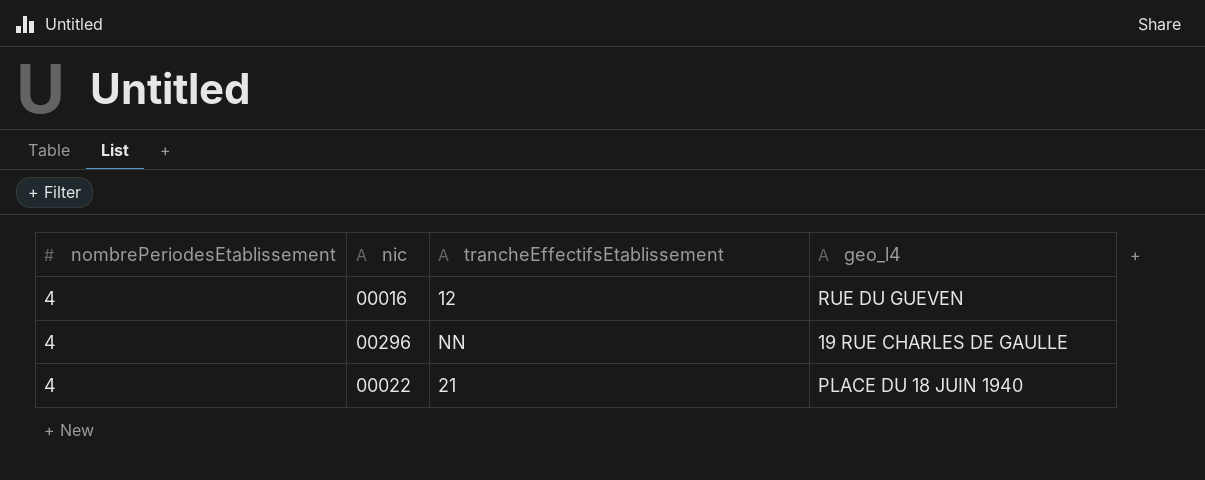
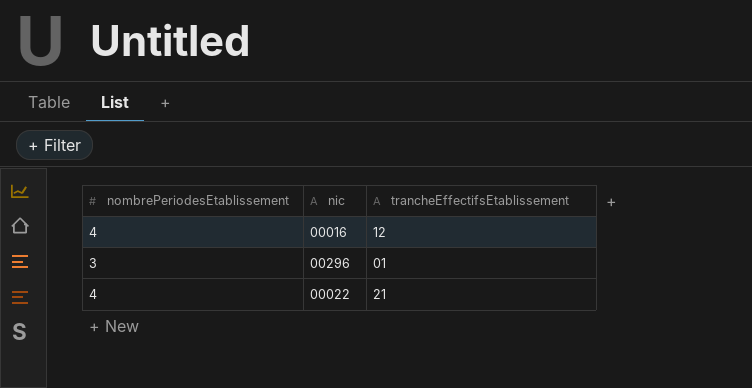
column geo_l4 | position: 4 -> none
00296 | nombrePeriodesEtablissement: 4 -> 3
00296 | trancheEffectifsEtablissement: NN -> 01

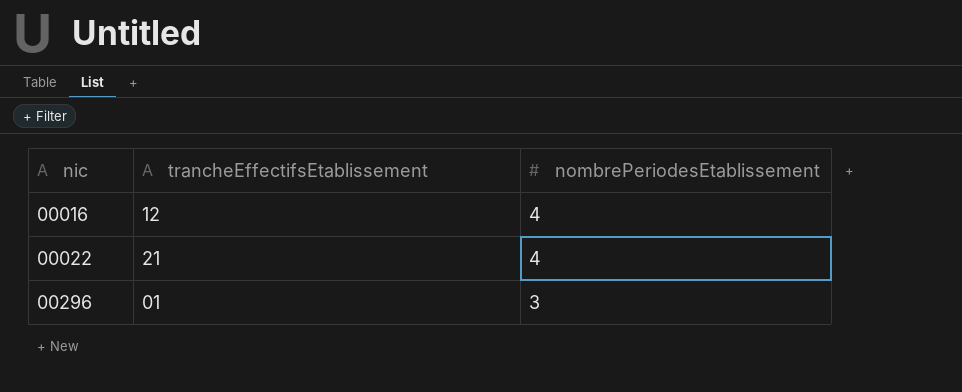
row order: none -> nic ascending
column nombrePeriodesEtablissement | position: 1 -> 3

